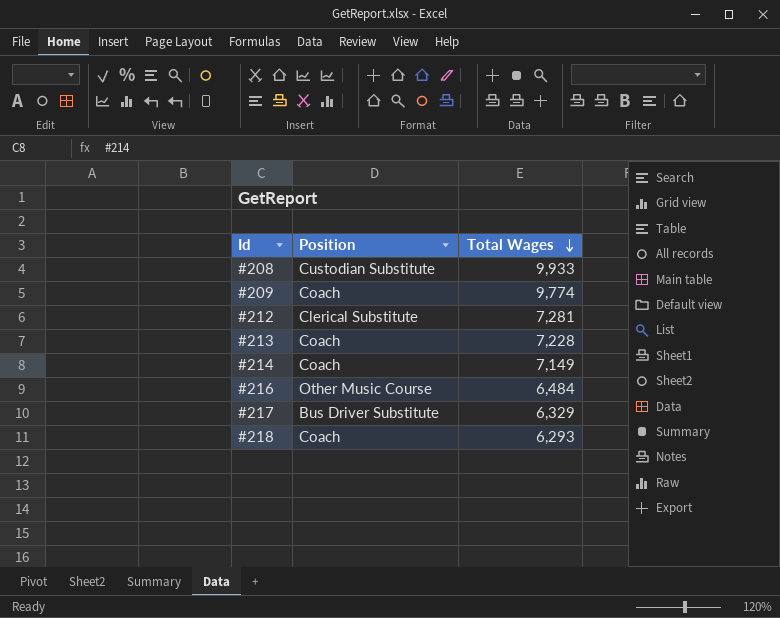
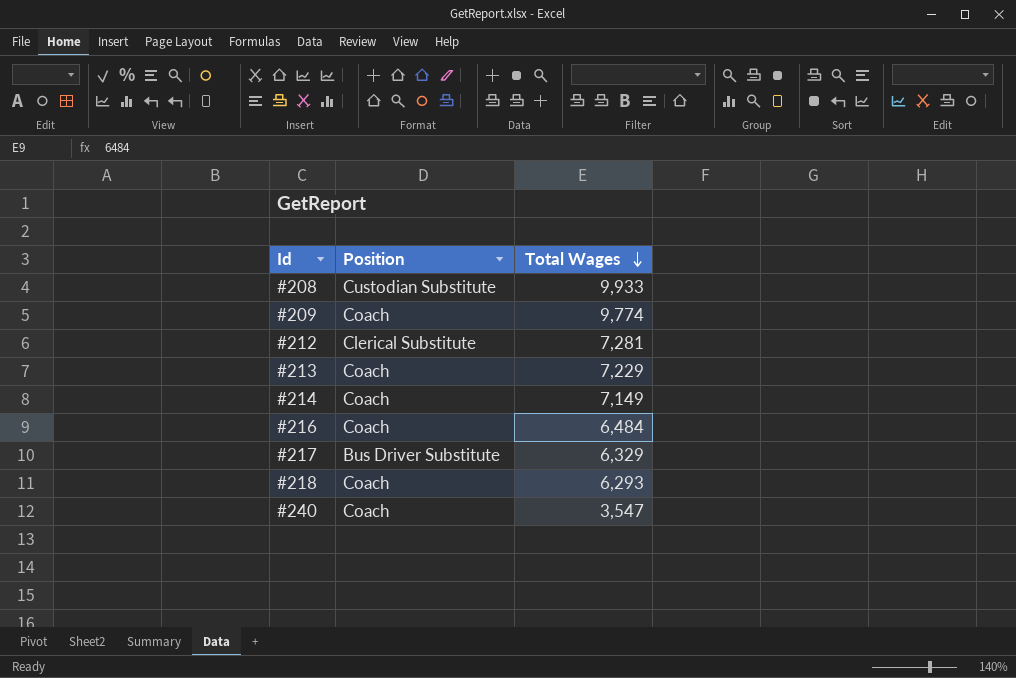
#213 | Total Wages: 7,228 -> 7,229
#216 | Position: Other Music Course -> Coach
row #240: none -> Coach | 3,547

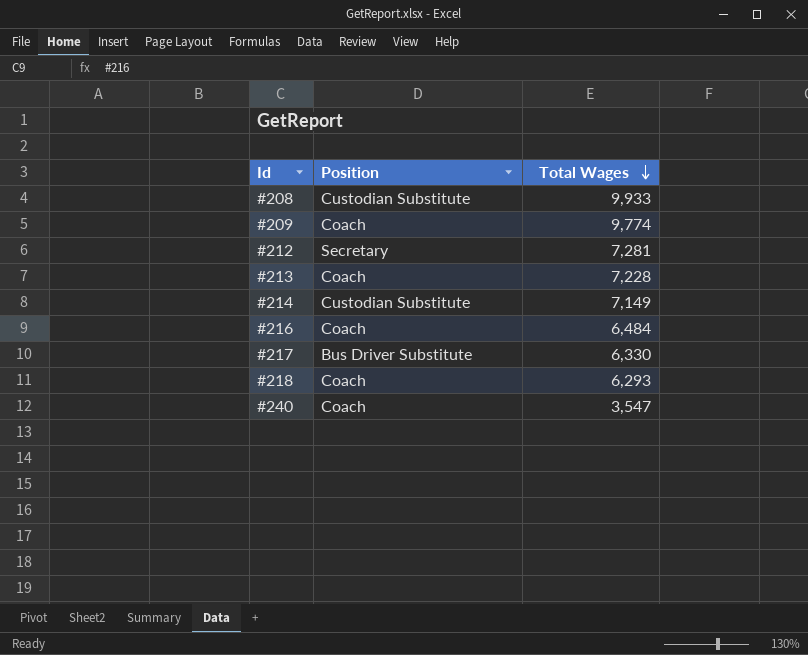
#212 | Position: Clerical Substitute -> Secretary
#213 | Total Wages: 7,229 -> 7,228
#214 | Position: Coach -> Custodian Substitute
#217 | Total Wages: 6,329 -> 6,330

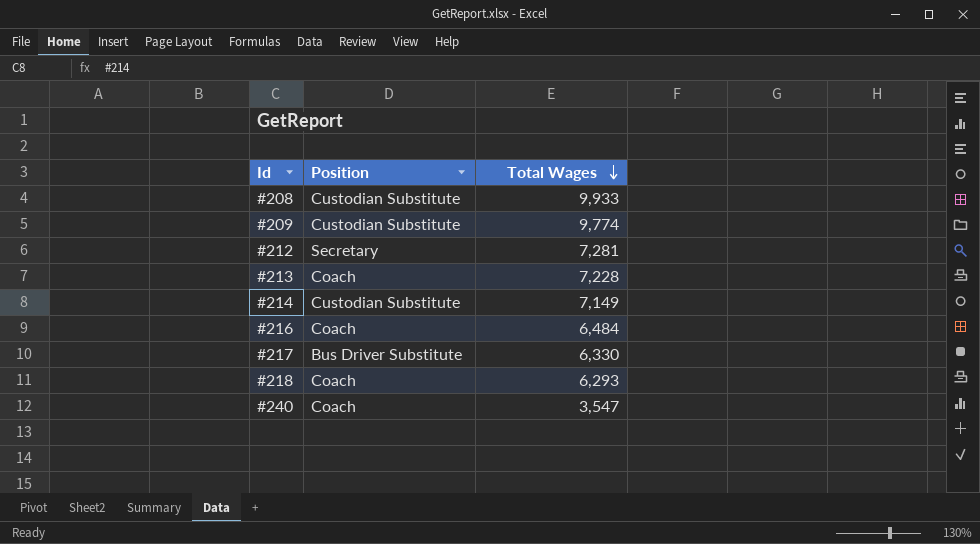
#209 | Position: Coach -> Custodian Substitute

